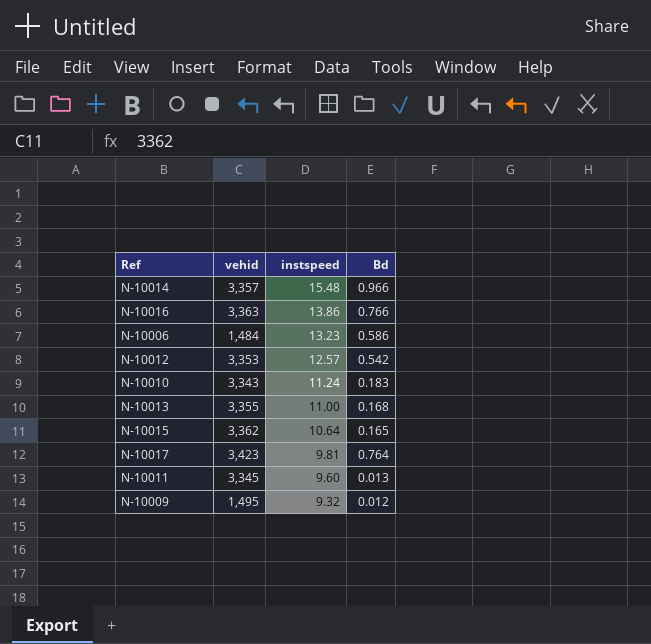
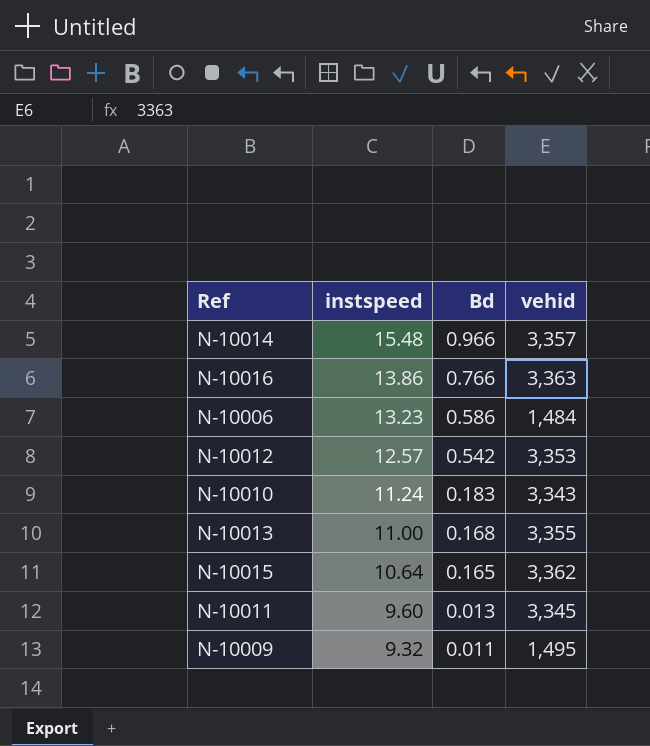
column vehid | position: 2 -> 4
row N-10017: 3,423 | 9.81 | 0.764 -> none
N-10009 | Bd: 0.012 -> 0.011

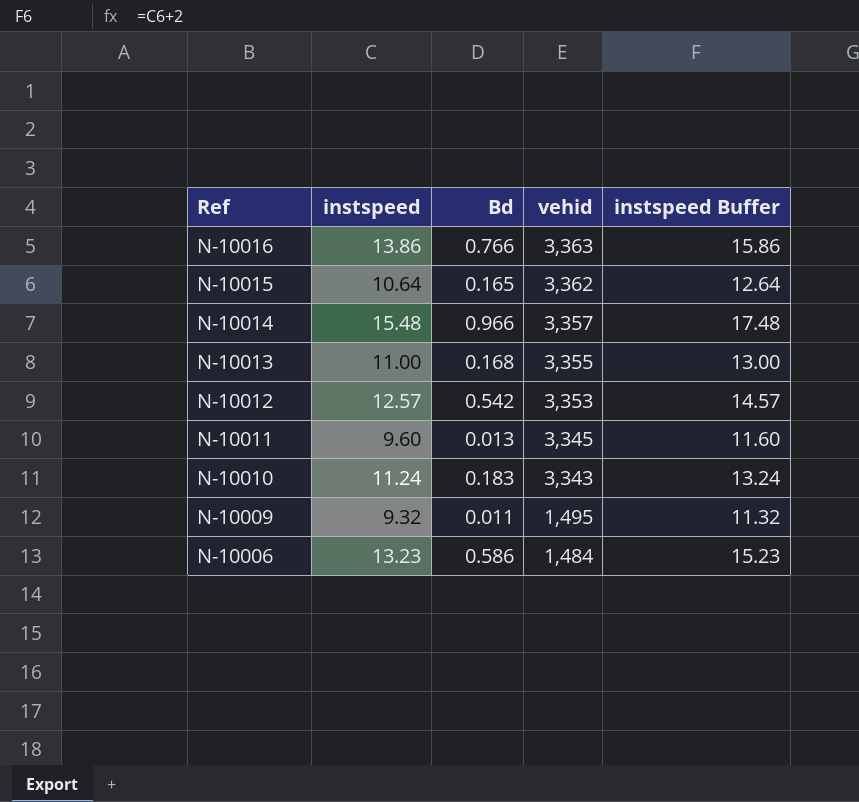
row order: instspeed descending -> Ref descending
column instspeed Buffer | formula: none -> [instspeed] + 2

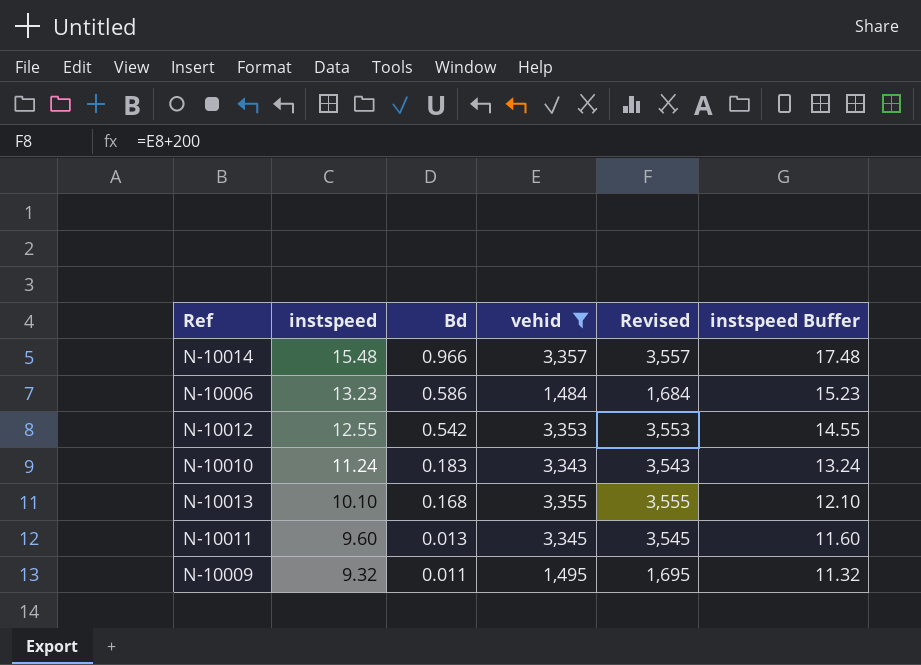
filter: none -> vehid <= 3,357
row order: Ref descending -> instspeed descending
column Revised | formula: none -> [vehid] + 200
N-10012 | instspeed: 12.57 -> 12.55
N-10012 | instspeed Buffer: 14.57 -> 14.55
N-10013 | instspeed: 11.00 -> 10.10
N-10013 | instspeed Buffer: 13.00 -> 12.10

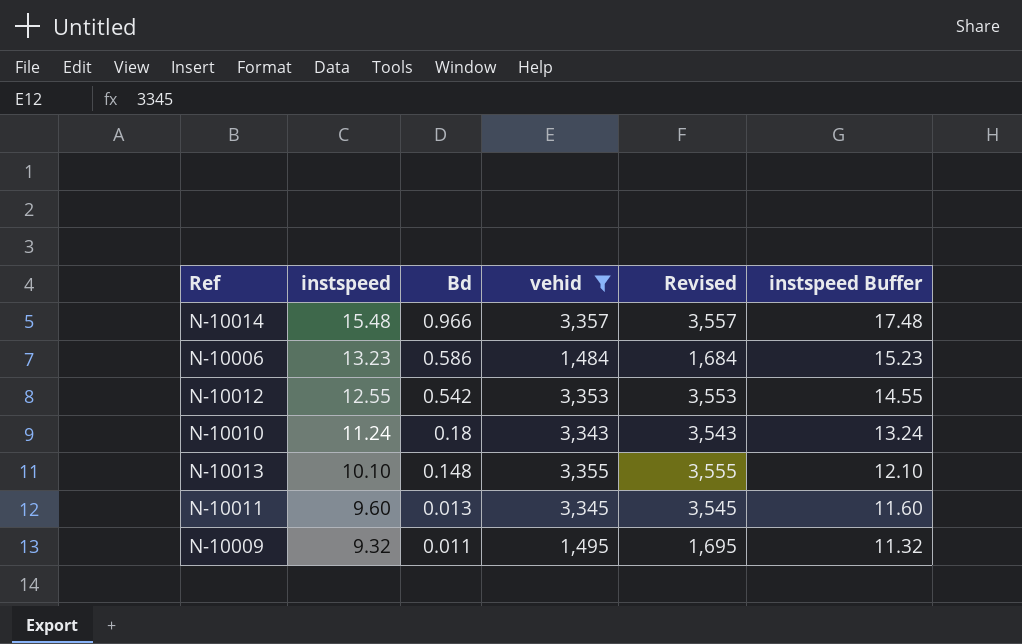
N-10010 | Bd: 0.183 -> 0.18
N-10013 | Bd: 0.168 -> 0.148

